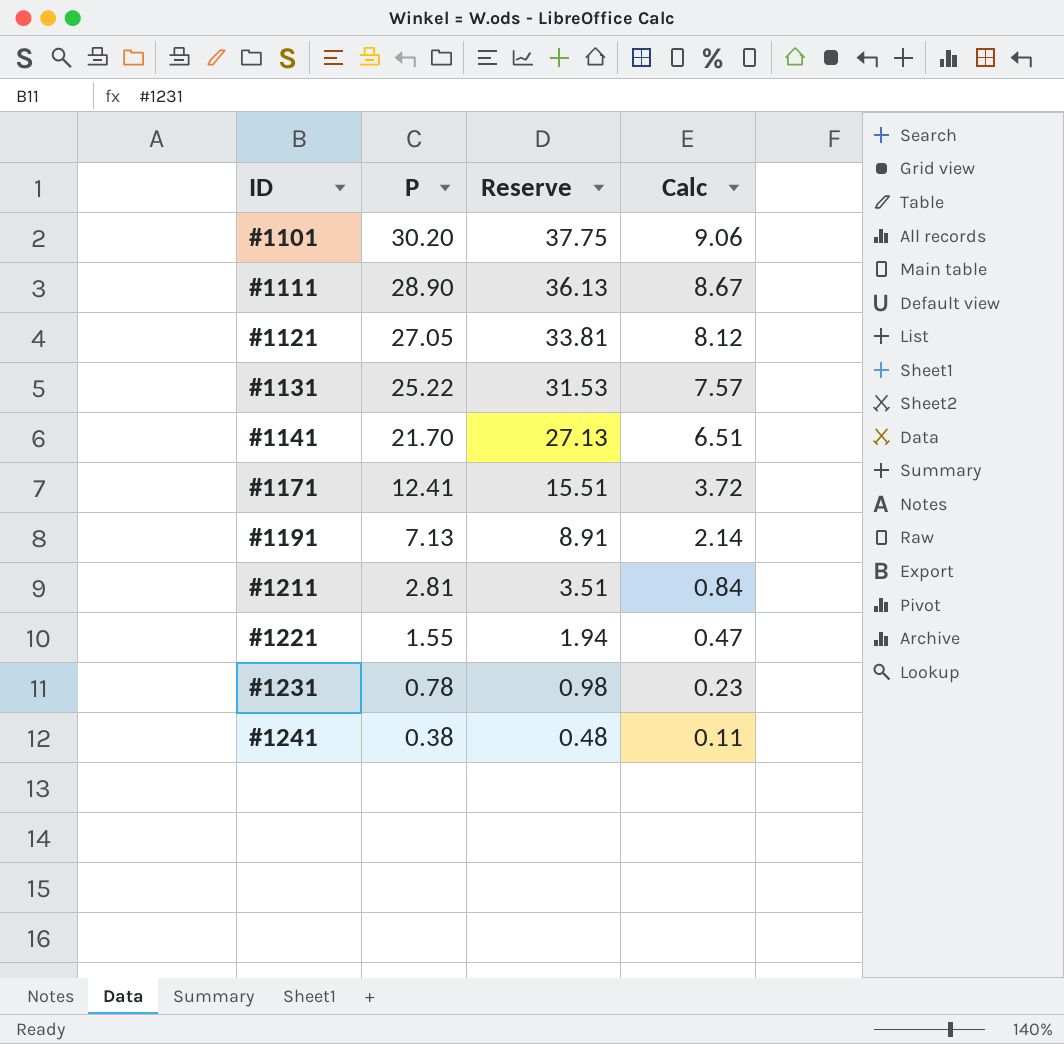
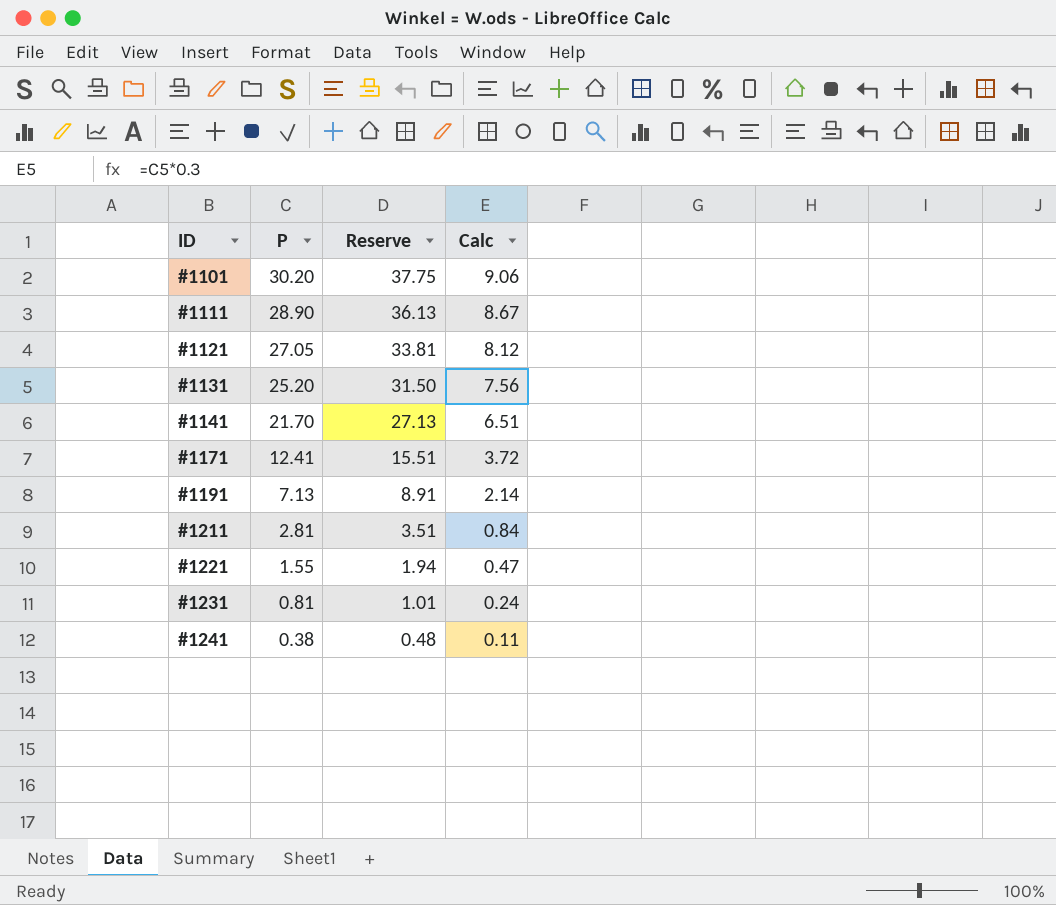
#1131 | P: 25.22 -> 25.20
#1131 | Reserve: 31.53 -> 31.50
#1131 | Calc: 7.57 -> 7.56
#1231 | P: 0.78 -> 0.81
#1231 | Reserve: 0.98 -> 1.01
#1231 | Calc: 0.23 -> 0.24

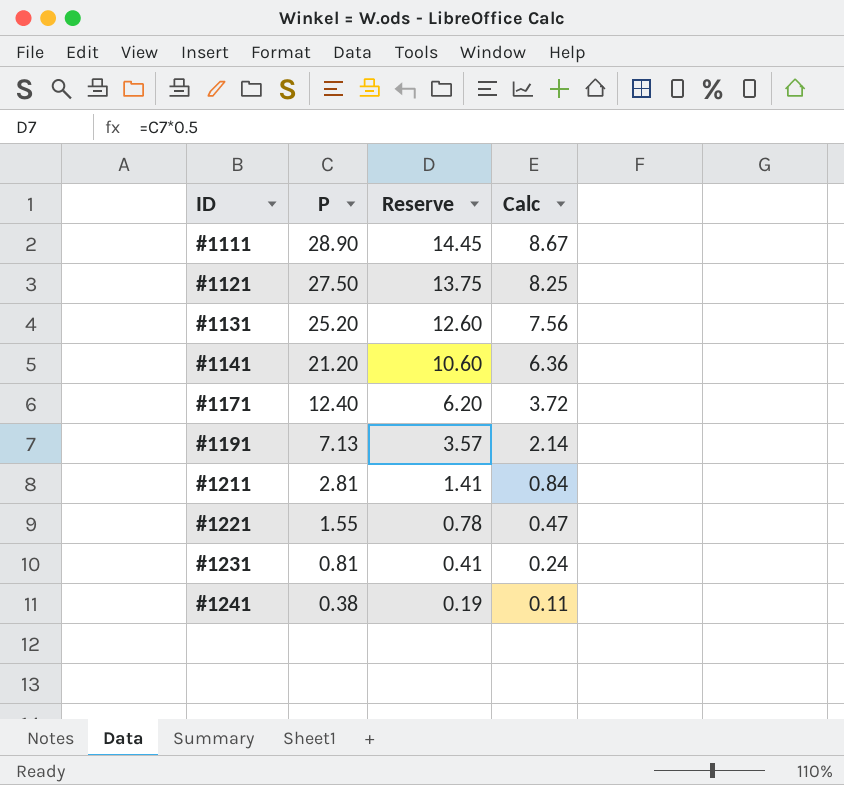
column Reserve | formula: [P] * 1.25 -> [P] * 0.5
row #1101: 30.20 | 37.75 | 9.06 -> none
#1121 | P: 27.05 -> 27.50
#1121 | Calc: 8.12 -> 8.25
#1141 | P: 21.70 -> 21.20
#1141 | Calc: 6.51 -> 6.36
#1171 | P: 12.41 -> 12.40

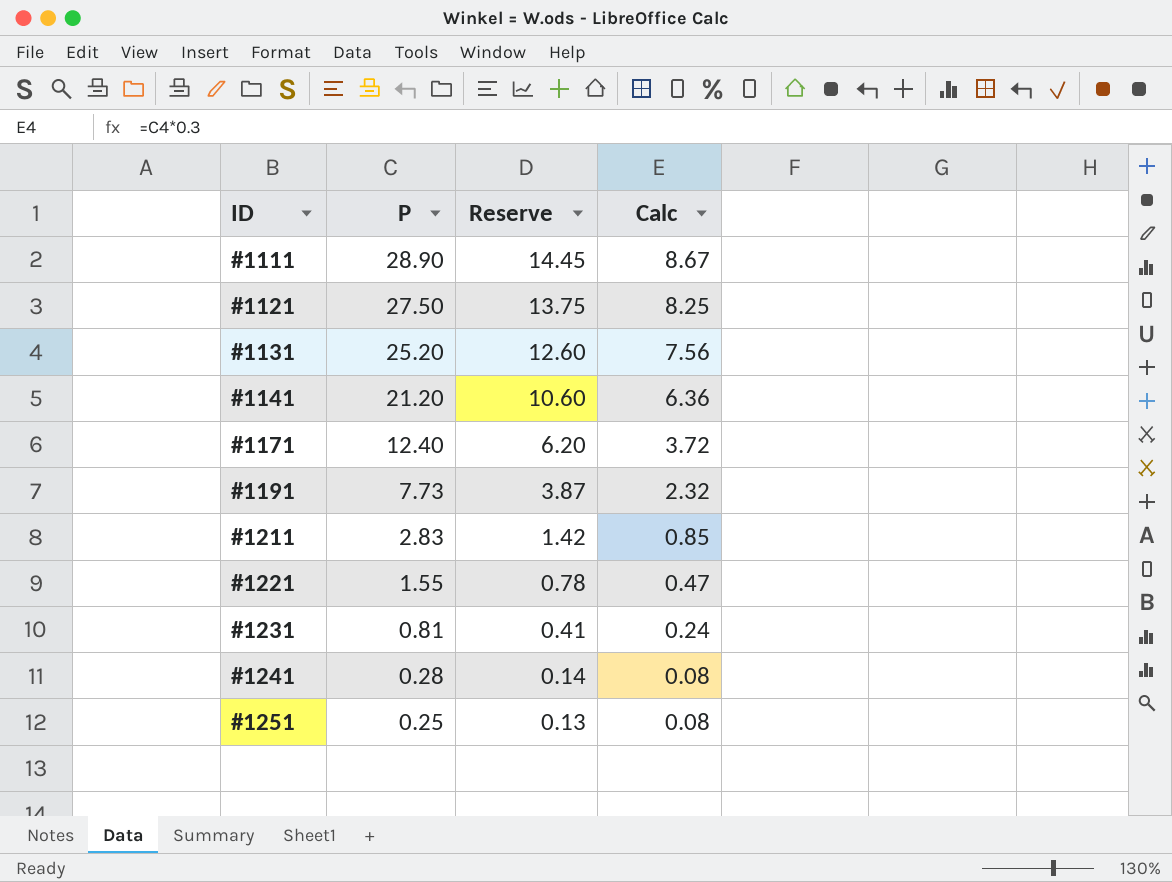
#1191 | P: 7.13 -> 7.73
#1191 | Reserve: 3.57 -> 3.87
#1191 | Calc: 2.14 -> 2.32
#1211 | P: 2.81 -> 2.83
#1211 | Reserve: 1.41 -> 1.42
#1211 | Calc: 0.84 -> 0.85
#1241 | P: 0.38 -> 0.28
#1241 | Reserve: 0.19 -> 0.14
#1241 | Calc: 0.11 -> 0.08
row #1251: none -> 0.25 | 0.13 | 0.08

